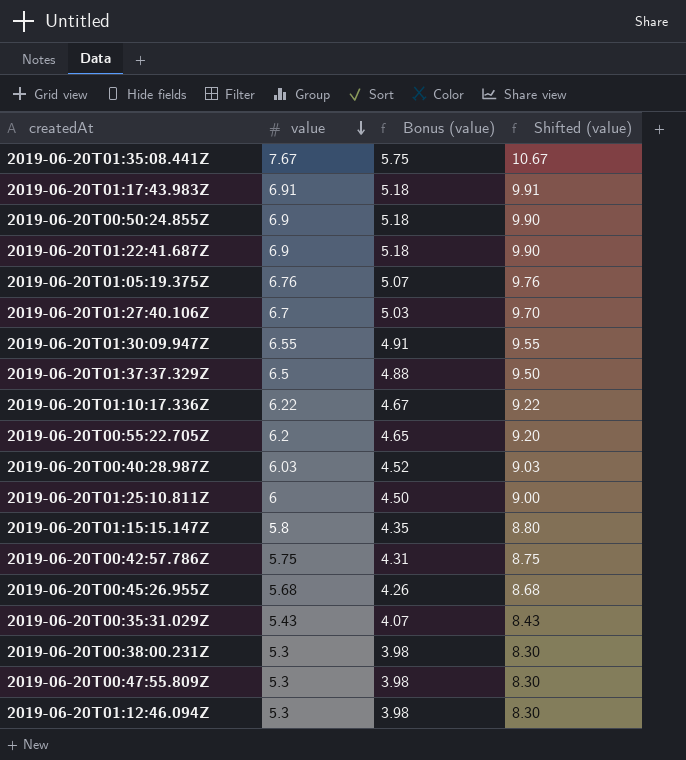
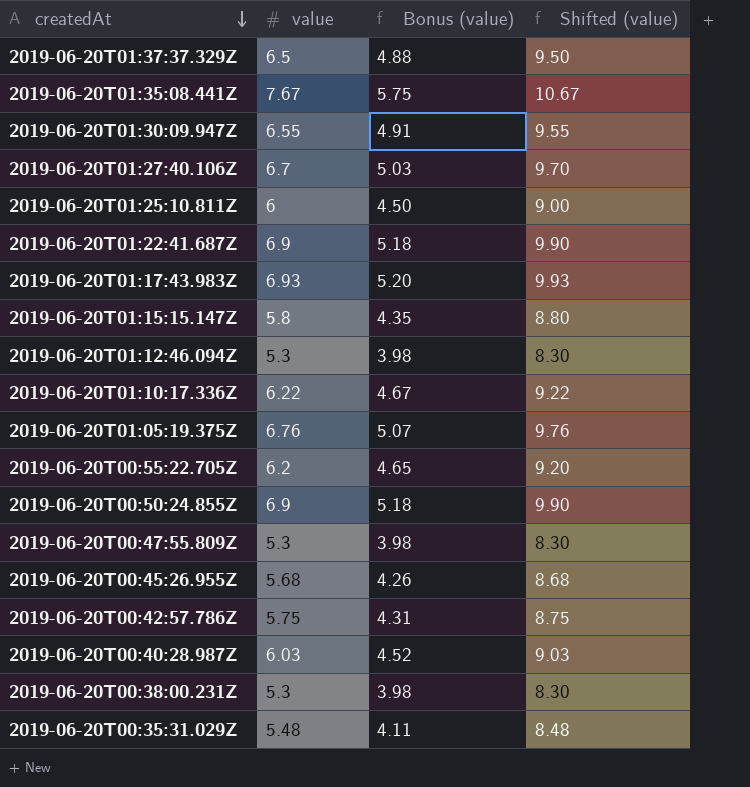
row order: value descending -> createdAt descending
2019-06-20T01:17:43.983Z | value: 6.91 -> 6.93
2019-06-20T01:17:43.983Z | Bonus (value): 5.18 -> 5.20
2019-06-20T01:17:43.983Z | Shifted (value): 9.91 -> 9.93
2019-06-20T00:35:31.029Z | value: 5.43 -> 5.48
2019-06-20T00:35:31.029Z | Bonus (value): 4.07 -> 4.11
2019-06-20T00:35:31.029Z | Shifted (value): 8.43 -> 8.48

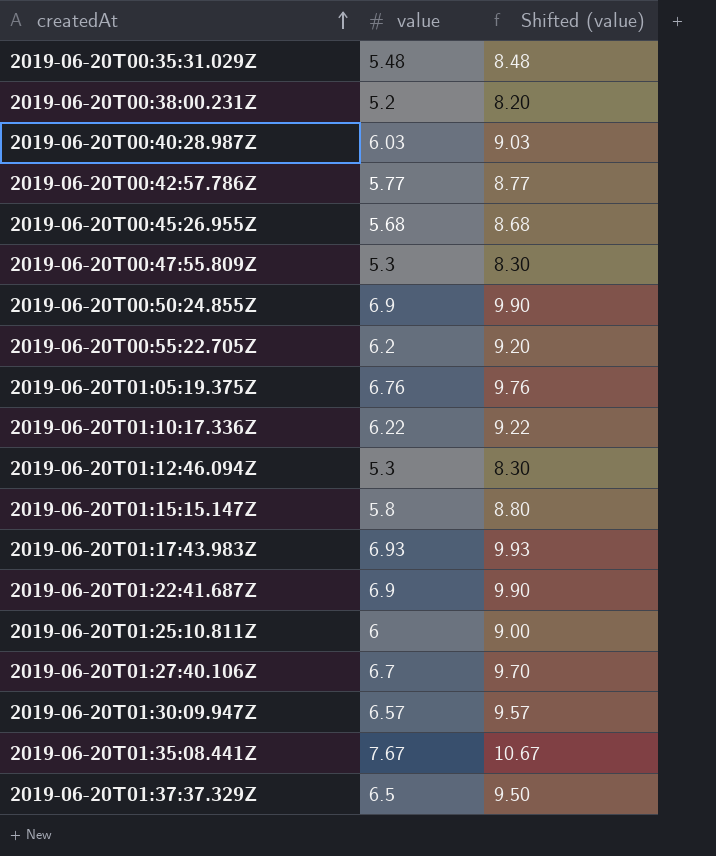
row order: createdAt descending -> createdAt ascending
column Bonus (value) | formula: [value] * 0.75 -> none
2019-06-20T00:38:00.231Z | value: 5.3 -> 5.2
2019-06-20T00:38:00.231Z | Shifted (value): 8.30 -> 8.20
2019-06-20T00:42:57.786Z | value: 5.75 -> 5.77
2019-06-20T00:42:57.786Z | Shifted (value): 8.75 -> 8.77
2019-06-20T01:30:09.947Z | value: 6.55 -> 6.57
2019-06-20T01:30:09.947Z | Shifted (value): 9.55 -> 9.57

